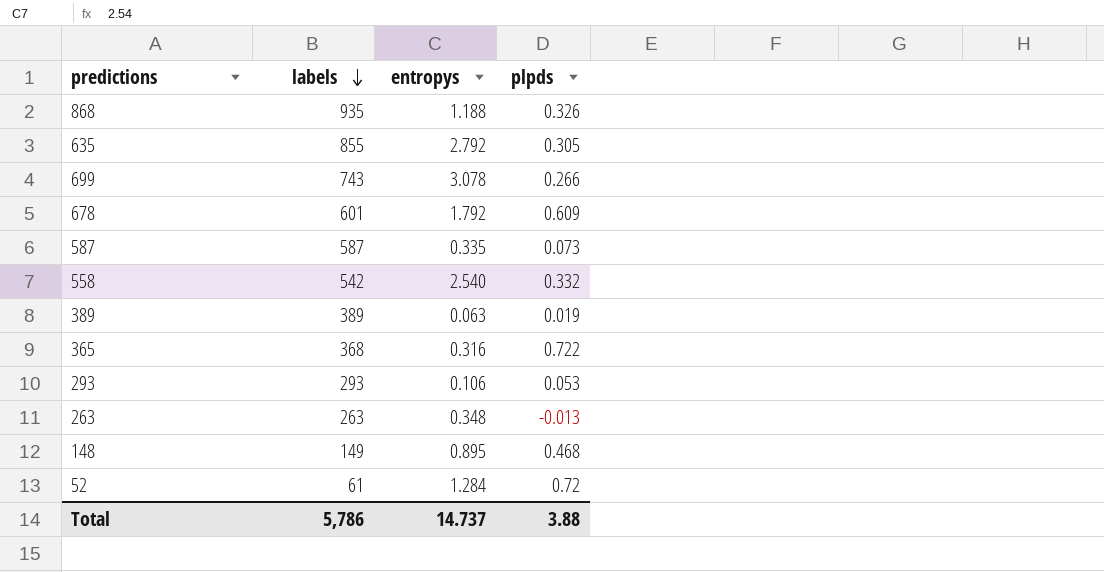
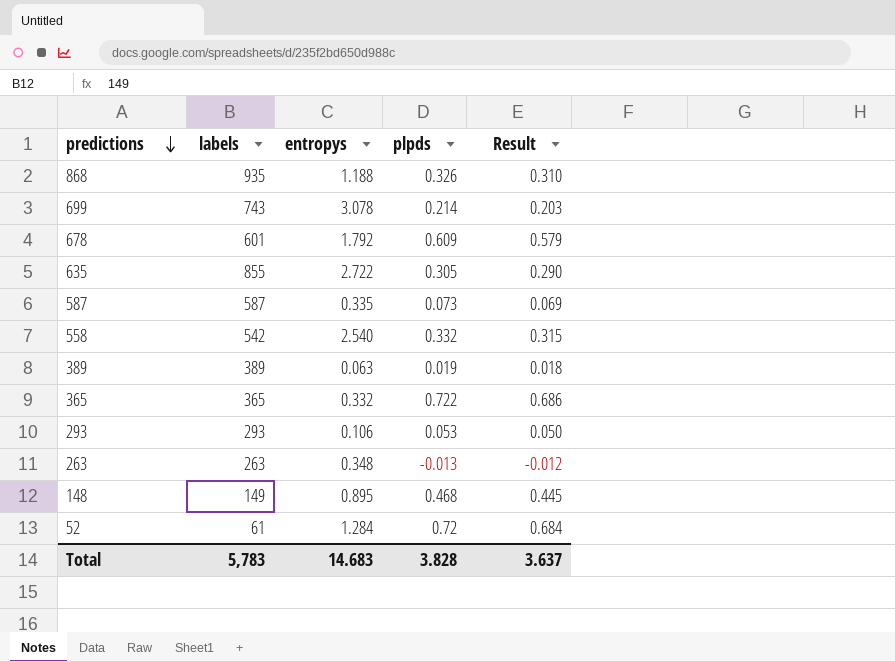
row order: labels descending -> predictions descending
column Result | formula: none -> [plpds] * 0.95
699 | plpds: 0.266 -> 0.214
635 | entropys: 2.792 -> 2.722
365 | labels: 368 -> 365
365 | entropys: 0.316 -> 0.332
Total | labels: 5,786 -> 5,783
Total | entropys: 14.737 -> 14.683
Total | plpds: 3.88 -> 3.828

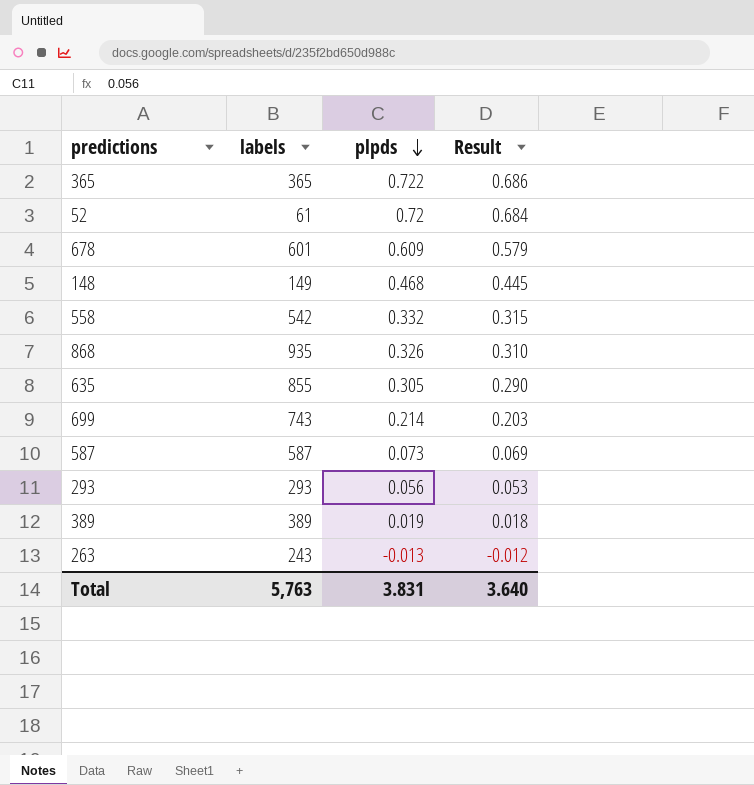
row order: predictions descending -> plpds descending
column entropys | position: 3 -> none
293 | plpds: 0.053 -> 0.056
293 | Result: 0.050 -> 0.053
263 | labels: 263 -> 243
Total | labels: 5,783 -> 5,763
Total | plpds: 3.828 -> 3.831
Total | Result: 3.637 -> 3.640

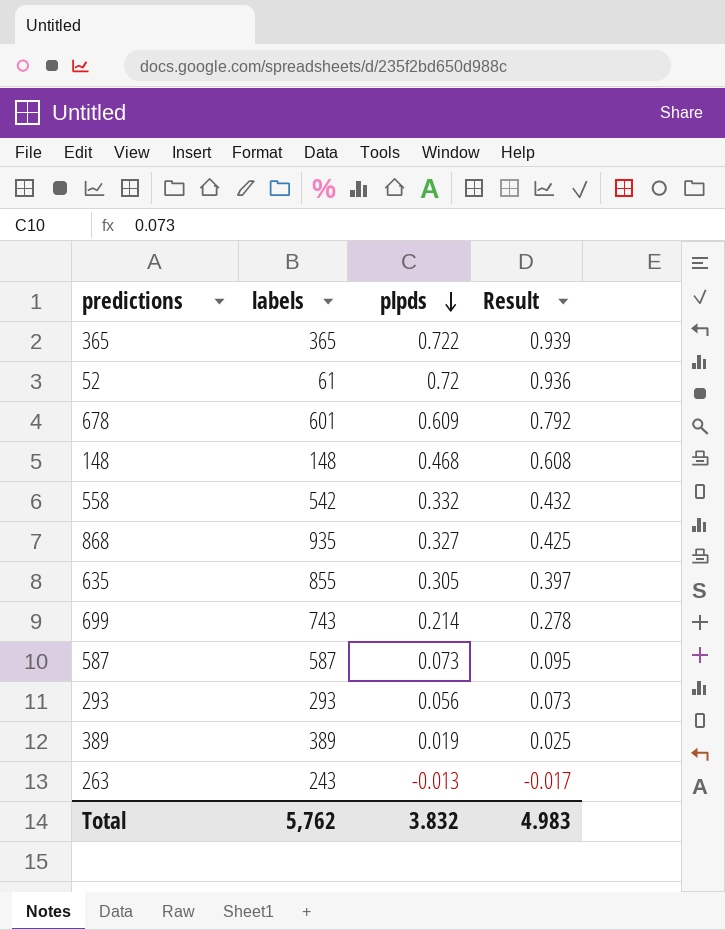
column Result | formula: [plpds] * 0.95 -> [plpds] * 1.3
148 | labels: 149 -> 148
868 | plpds: 0.326 -> 0.327
Total | labels: 5,763 -> 5,762
Total | plpds: 3.831 -> 3.832
Total | Result: 3.640 -> 4.983

